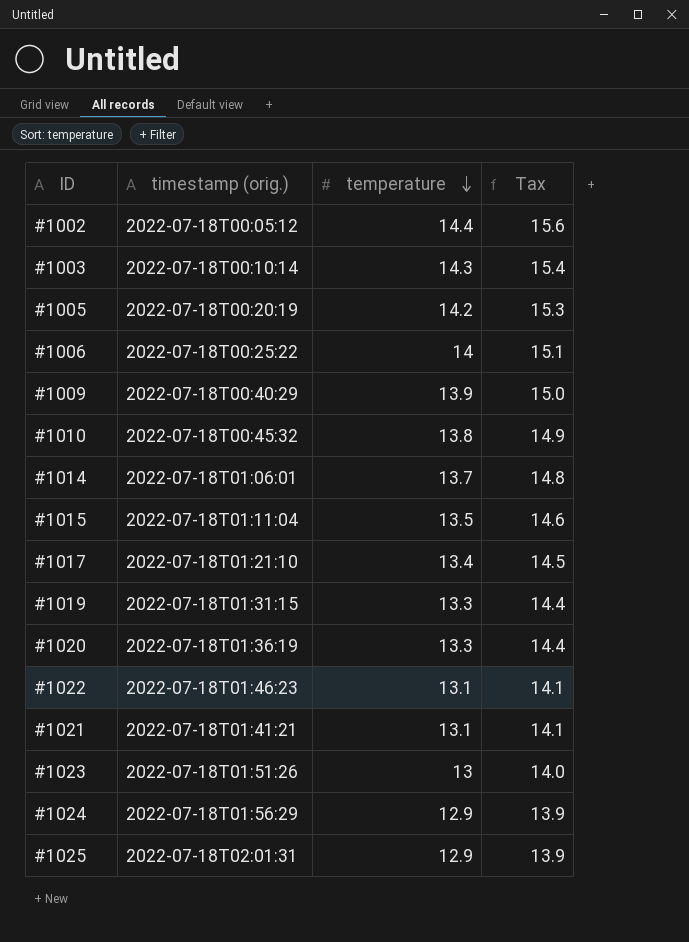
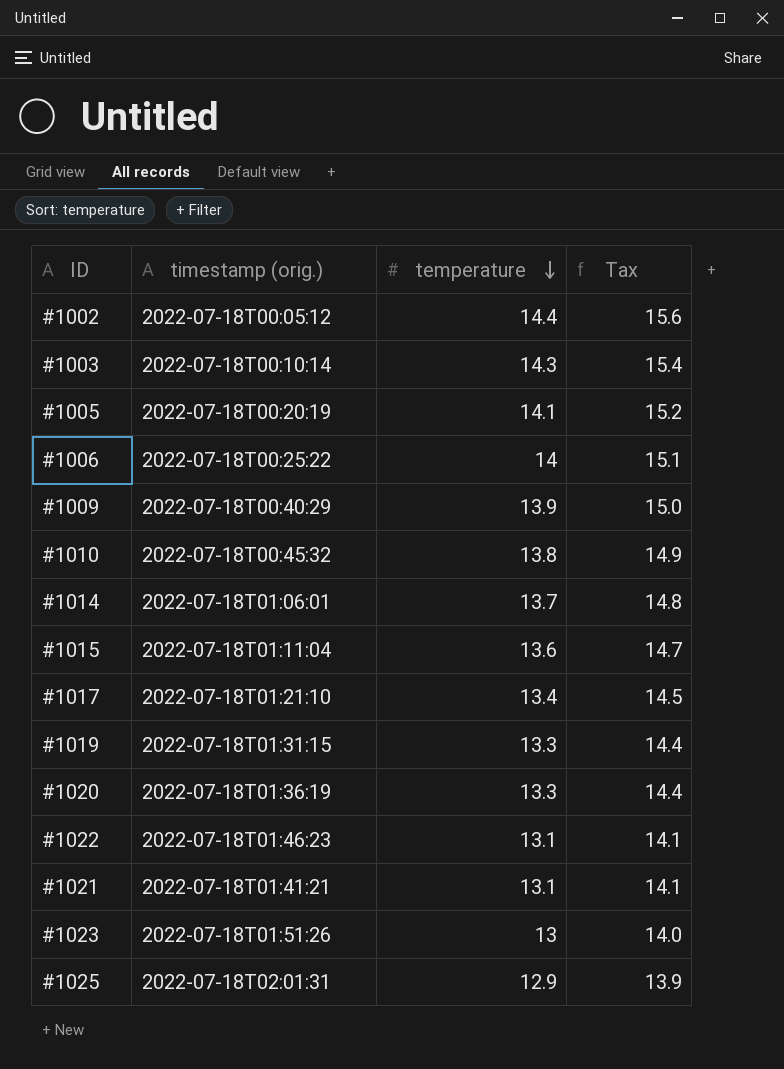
row #1024: 2022-07-18T01:56:29 | 12.9 | 13.9 -> none
#1005 | temperature: 14.2 -> 14.1
#1005 | Tax: 15.3 -> 15.2
#1015 | temperature: 13.5 -> 13.6
#1015 | Tax: 14.6 -> 14.7

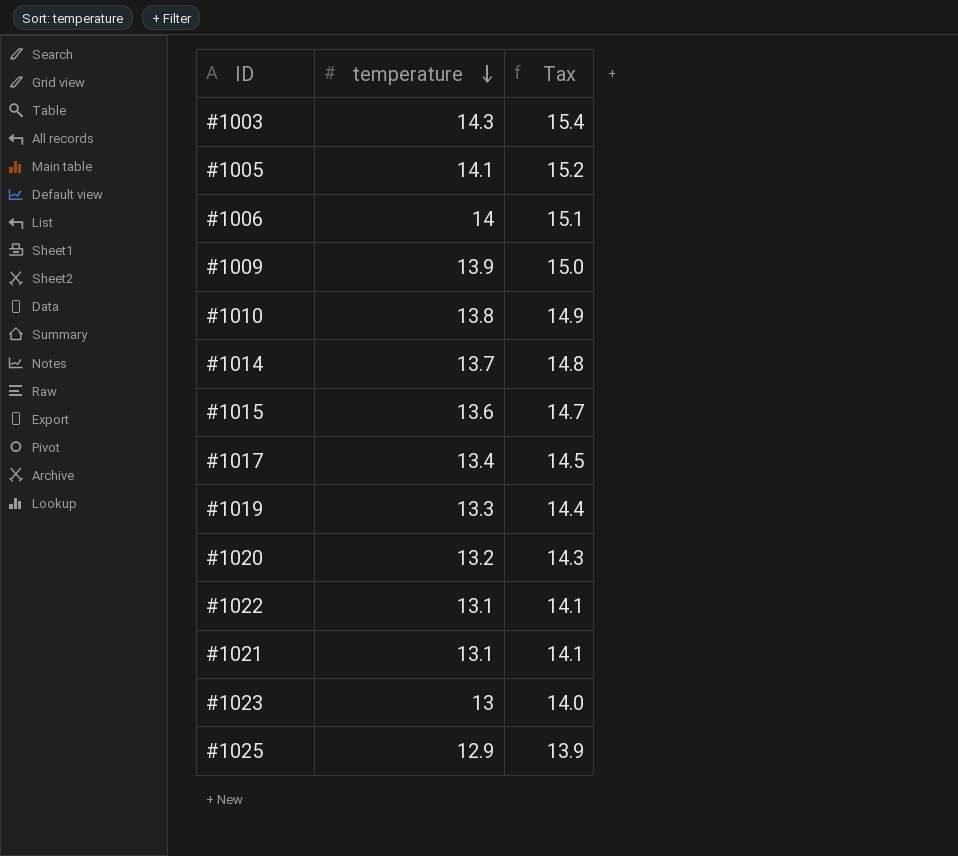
column timestamp (orig.) | position: 2 -> none
row #1002: 2022-07-18T00:05:12 | 14.4 | 15.6 -> none
#1020 | temperature: 13.3 -> 13.2
#1020 | Tax: 14.4 -> 14.3

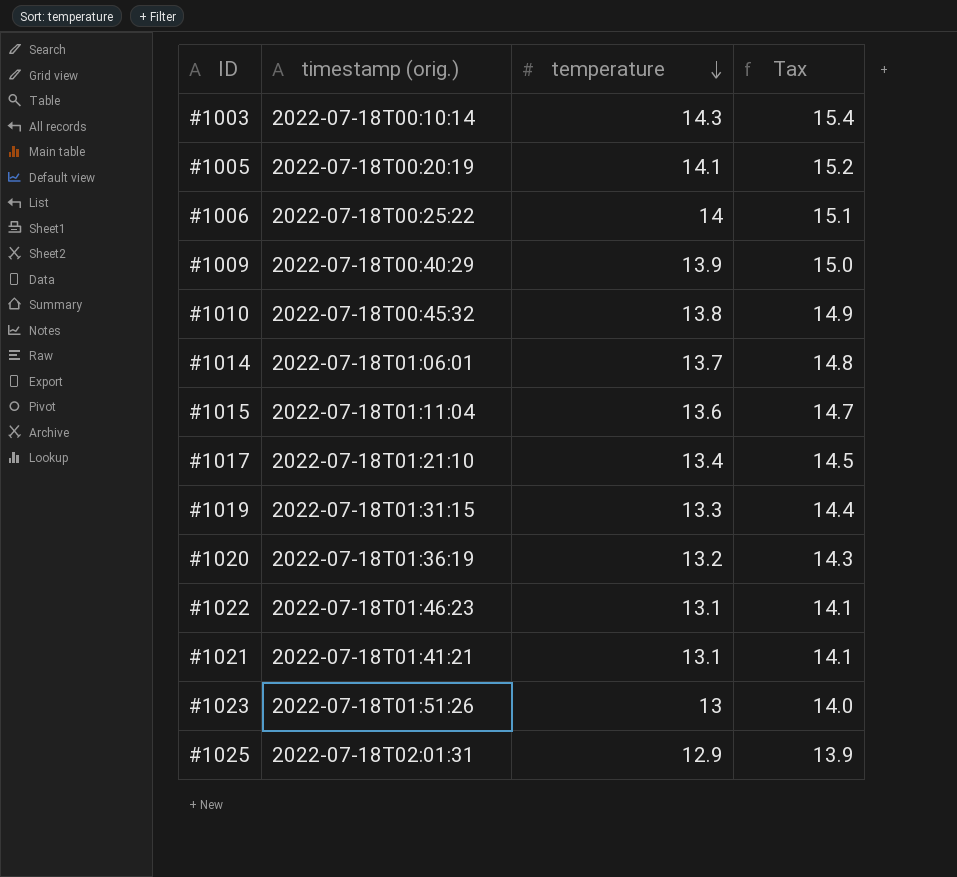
column timestamp (orig.) | position: none -> 2

